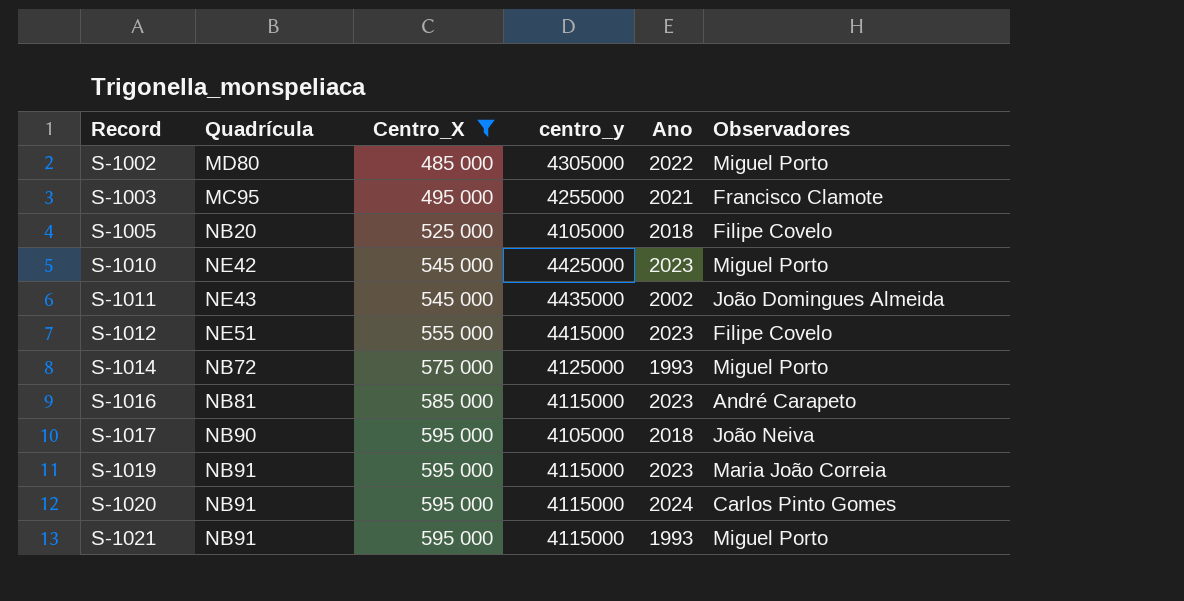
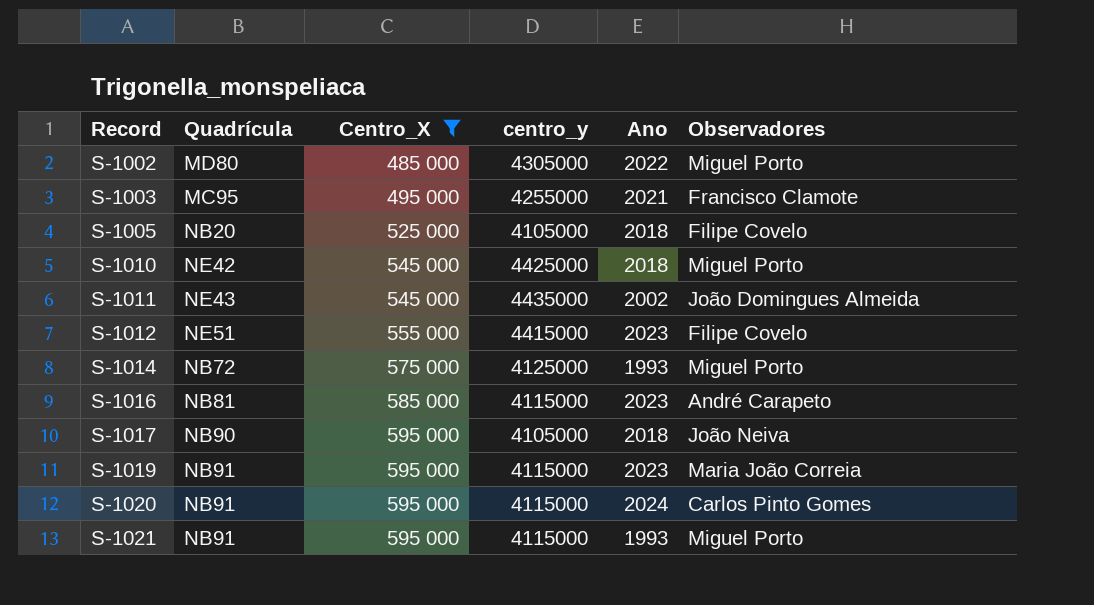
S-1010 | Ano: 2023 -> 2018

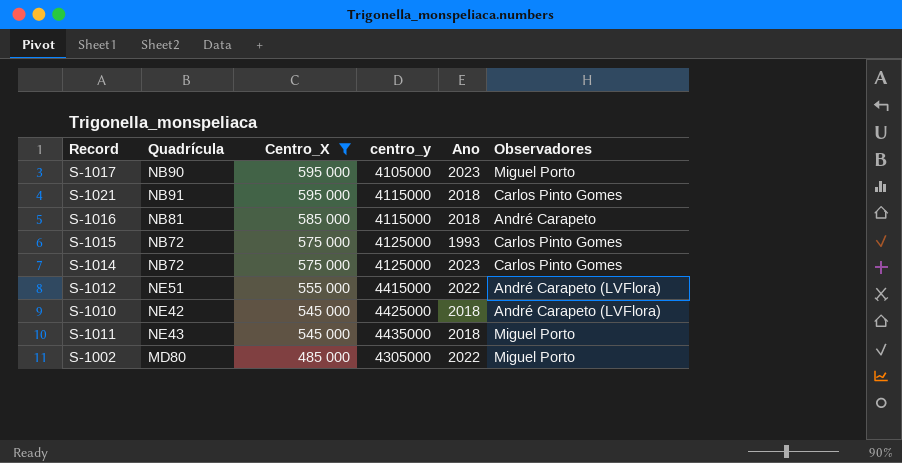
row order: Record ascending -> Centro_X descending
row S-1003: MC95 | 495 000 | 4255000 | 2021 | Francisco Clamote -> none
row S-1005: NB20 | 525 000 | 4105000 | 2018 | Filipe Covelo -> none
row S-1019: NB91 | 595 000 | 4115000 | 2023 | Maria João Correia -> none
row S-1020: NB91 | 595 000 | 4115000 | 2024 | Carlos Pinto Gomes -> none
S-1017 | Ano: 2018 -> 2023
S-1017 | Observadores: João Neiva -> Miguel Porto
S-1021 | Ano: 1993 -> 2018
S-1021 | Observadores: Miguel Porto -> Carlos Pinto Gomes
S-1016 | Ano: 2023 -> 2018
row S-1015: none -> NB72 | 575 000 | 4125000 | 1993 | Carlos Pinto Gomes
S-1014 | Ano: 1993 -> 2023
S-1014 | Observadores: Miguel Porto -> Carlos Pinto Gomes
S-1012 | Ano: 2023 -> 2022
S-1012 | Observadores: Filipe Covelo -> André Carapeto (LVFlora)
S-1010 | Observadores: Miguel Porto -> André Carapeto (LVFlora)
S-1011 | Ano: 2002 -> 2018
S-1011 | Observadores: João Domingues Almeida -> Miguel Porto

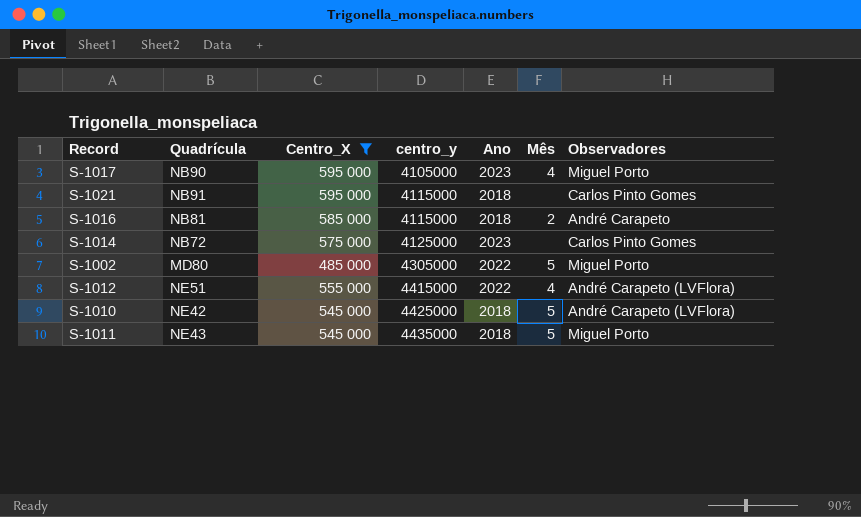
row order: Centro_X descending -> centro_y ascending
column Mês | position: none -> 6
row S-1015: NB72 | 575 000 | 4125000 | 1993 | Carlos Pinto Gomes -> none

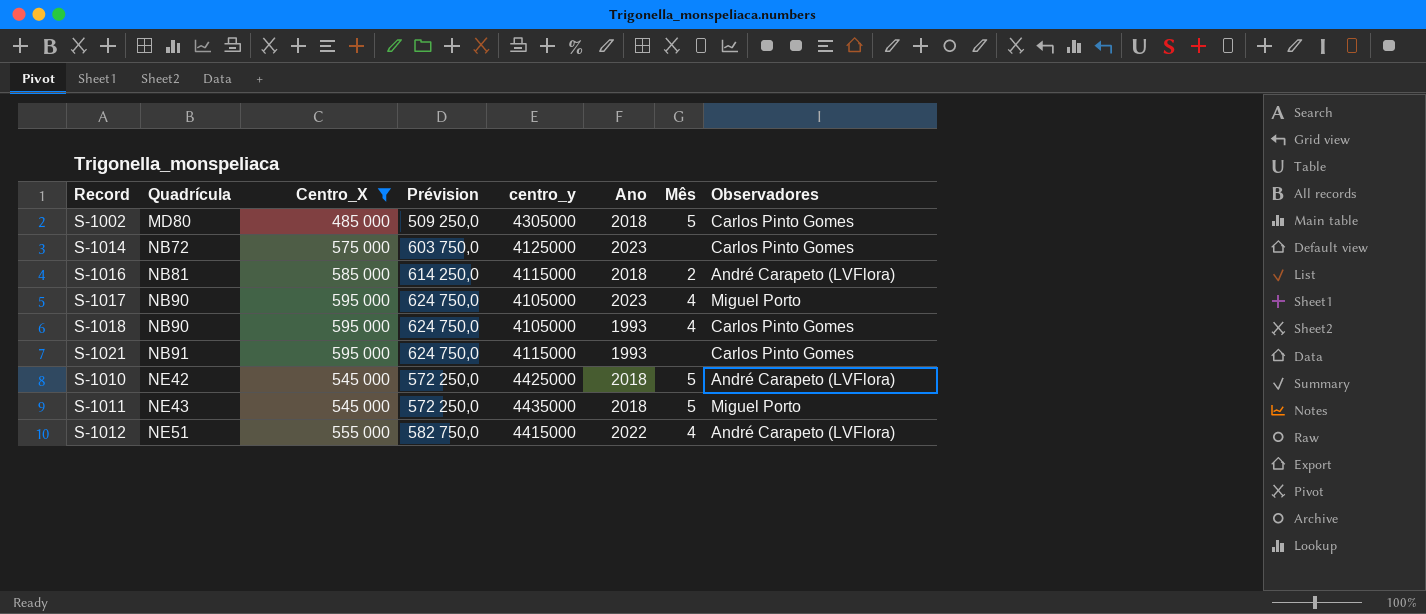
row order: centro_y ascending -> Quadrícula ascending
column Prévision | formula: none -> [Centro_X] * 1,05
S-1002 | Ano: 2022 -> 2018
S-1002 | Observadores: Miguel Porto -> Carlos Pinto Gomes
S-1016 | Observadores: André Carapeto -> André Carapeto (LVFlora)
row S-1018: none -> NB90 | 595 000 | 624 750,0 | 4105000 | 1993 | 4 | Carlos Pinto Gomes
S-1021 | Ano: 2018 -> 1993

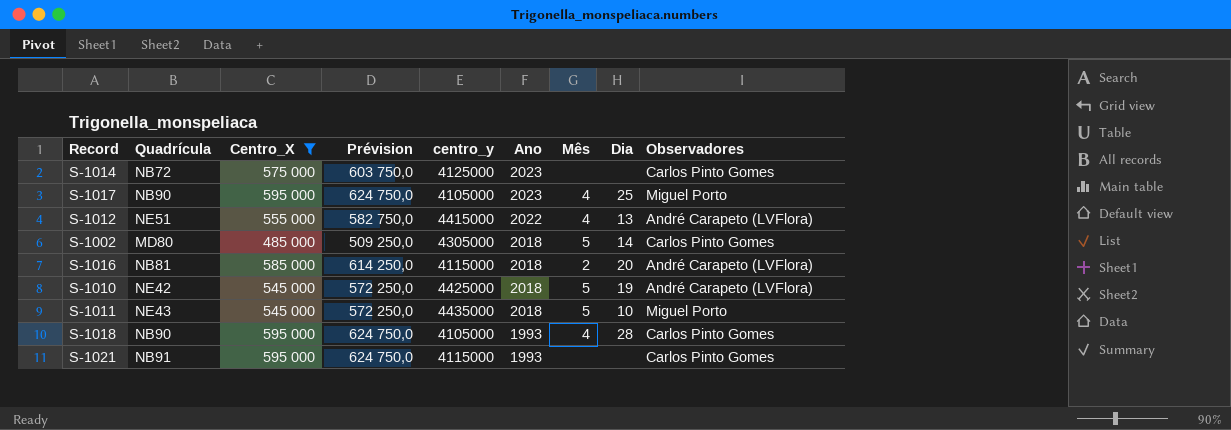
row order: Quadrícula ascending -> Ano descending
column Dia | position: none -> 8

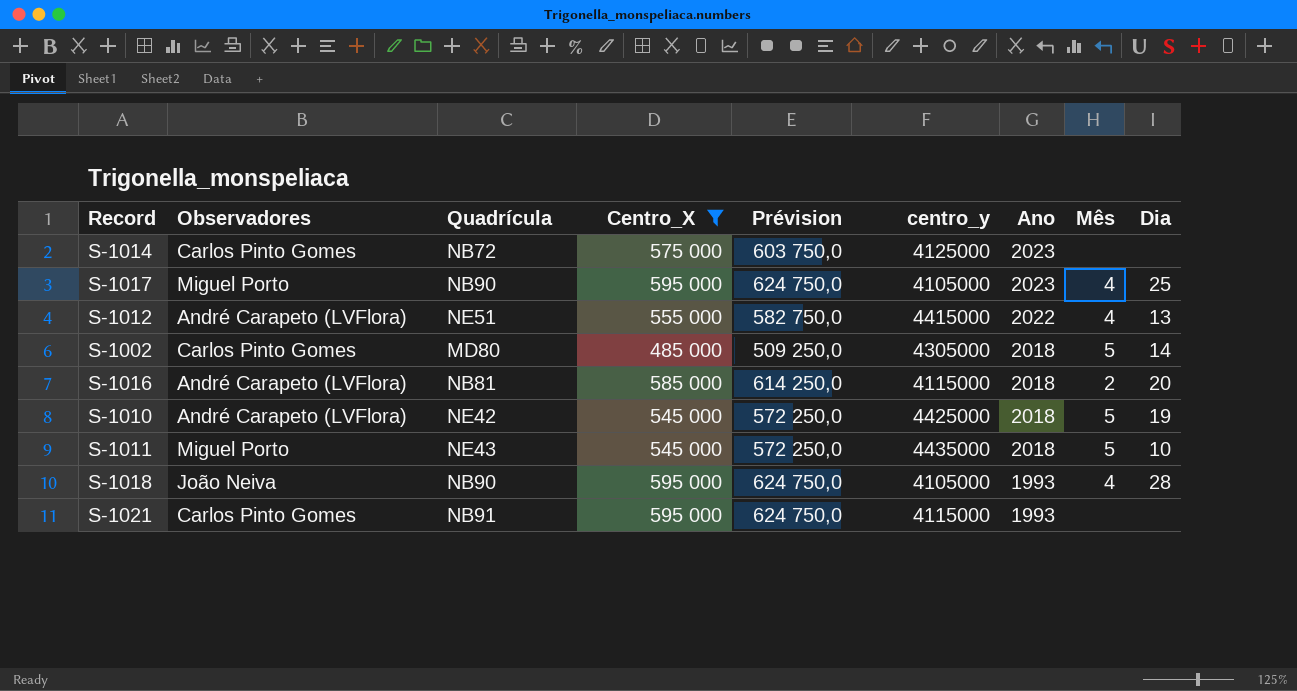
column Observadores | position: 9 -> 2
S-1018 | Observadores: Carlos Pinto Gomes -> João Neiva

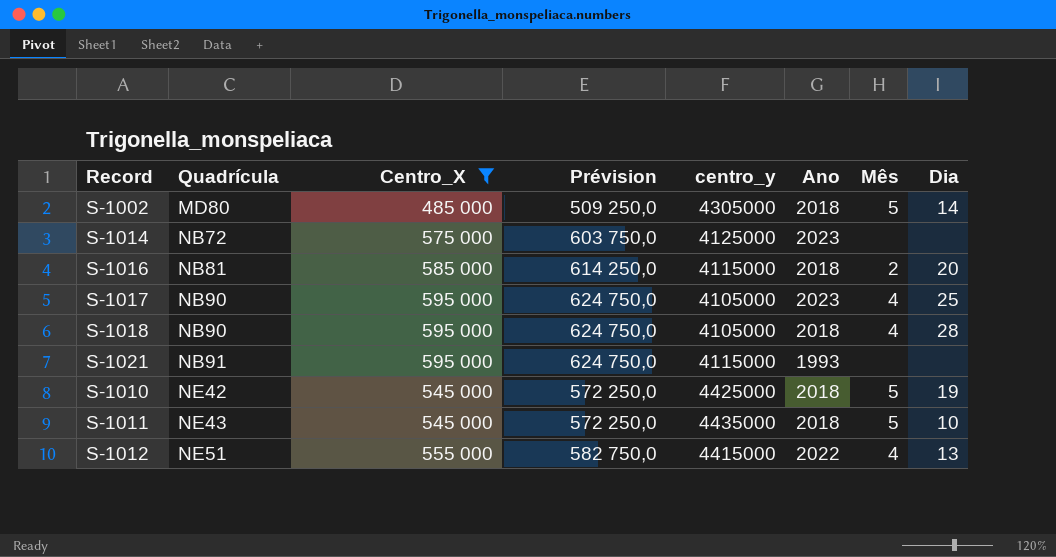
row order: Ano descending -> Quadrícula ascending
column Observadores | position: 2 -> none
S-1018 | Ano: 1993 -> 2018

